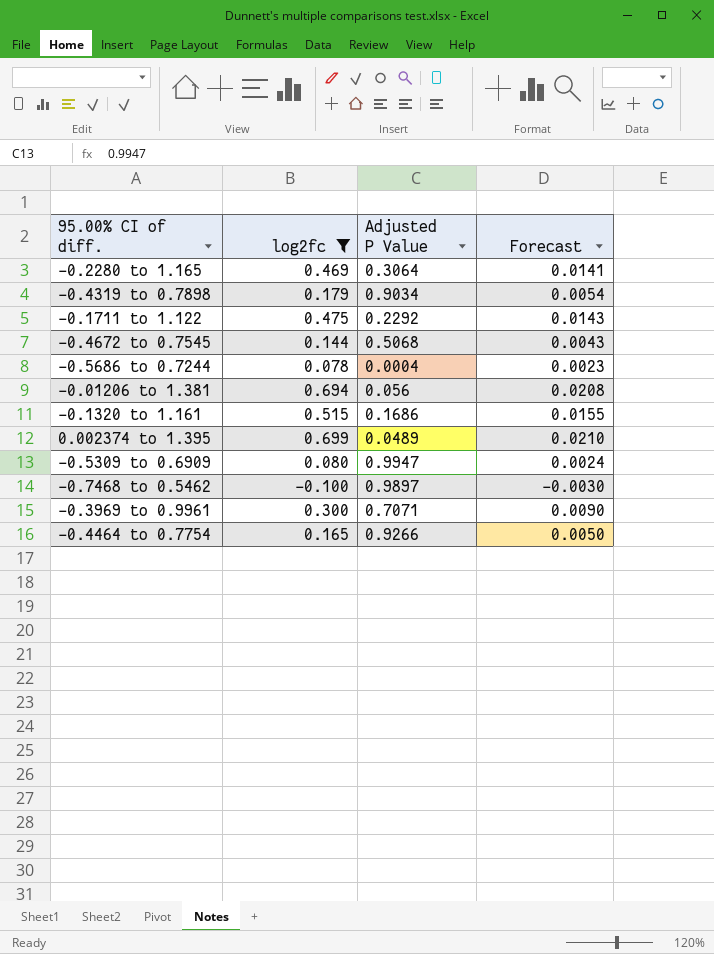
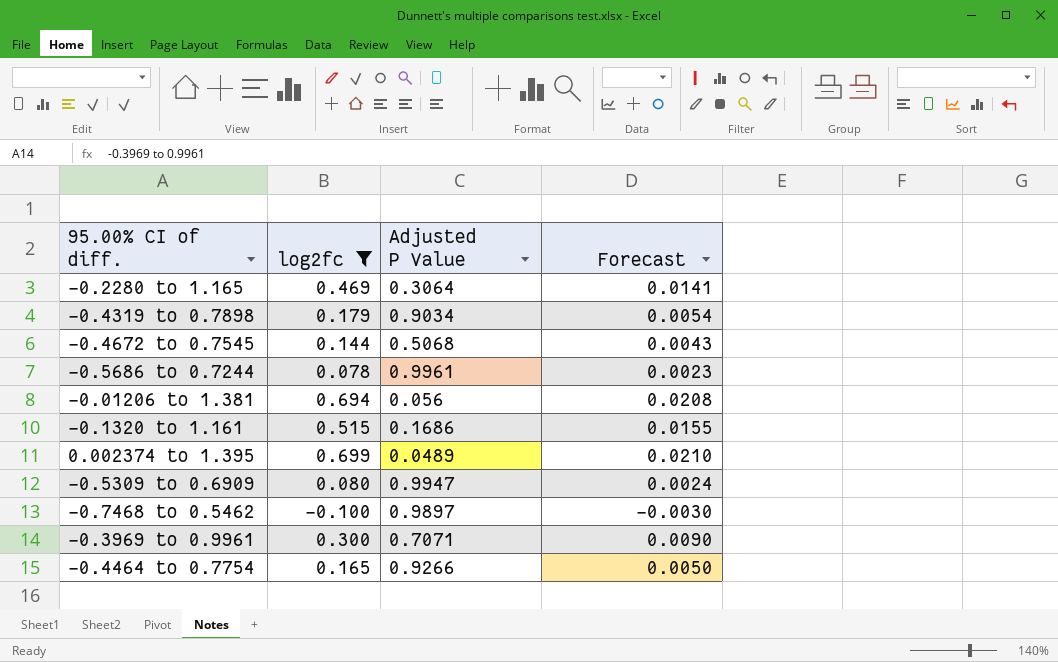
row -0.1711 to 1.122: 0.475 | 0.2292 | 0.0143 -> none
-0.5686 to 0.7244 | Adjusted P Value: 0.0004 -> 0.9961

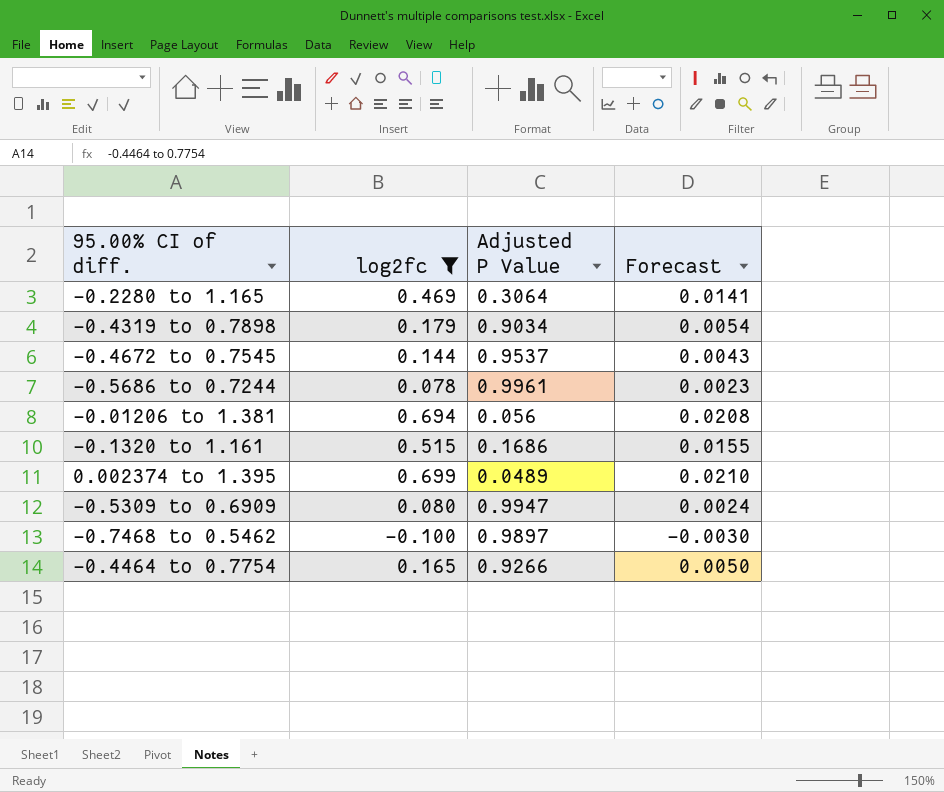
row -0.3969 to 0.9961: 0.300 | 0.7071 | 0.0090 -> none
-0.4672 to 0.7545 | Adjusted P Value: 0.5068 -> 0.9537

